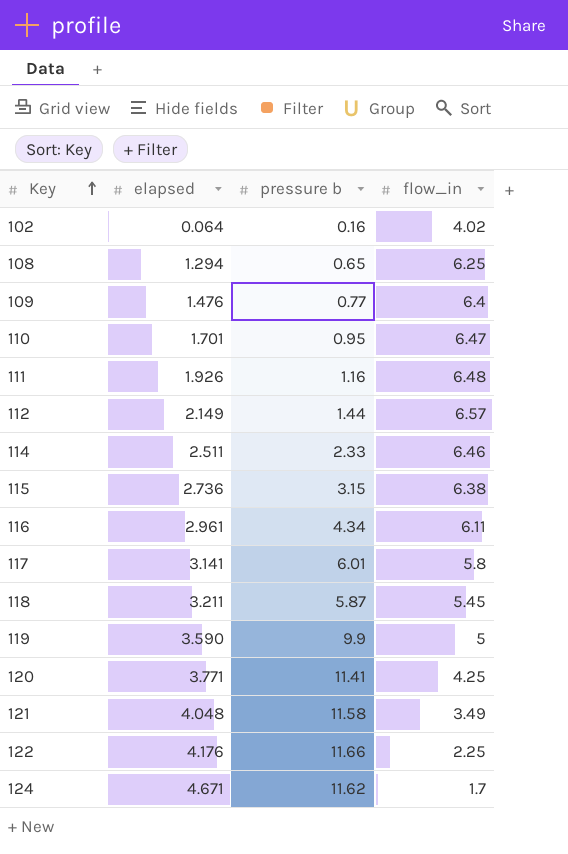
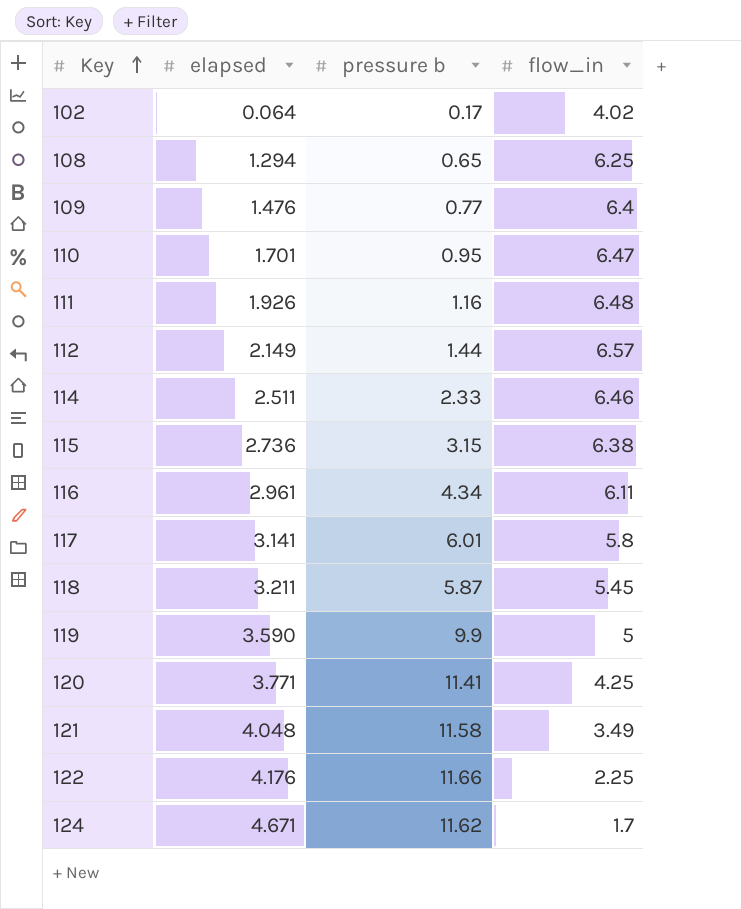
102 | pressure b: 0.16 -> 0.17

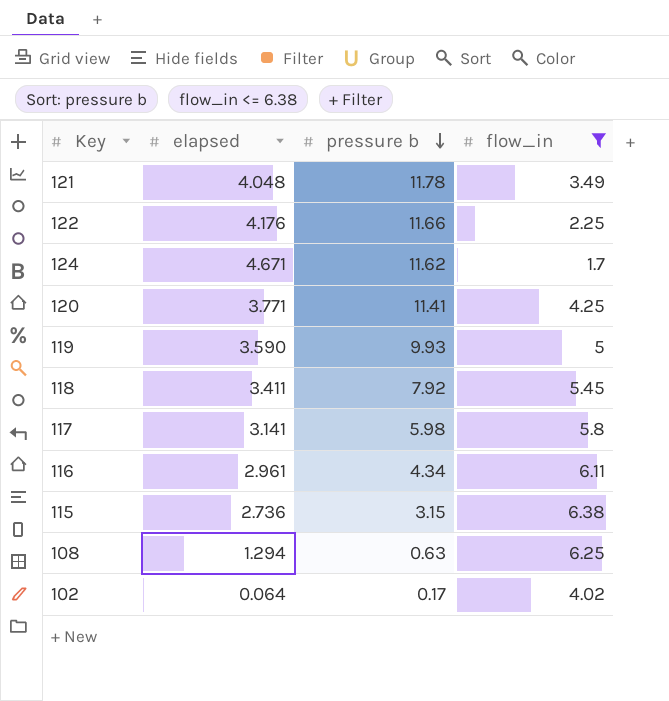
filter: none -> flow_in <= 6.38
row order: Key ascending -> pressure b descending
121 | pressure b: 11.58 -> 11.78
119 | pressure b: 9.9 -> 9.93
118 | elapsed: 3.211 -> 3.411
118 | pressure b: 5.87 -> 7.92
117 | pressure b: 6.01 -> 5.98
108 | pressure b: 0.65 -> 0.63

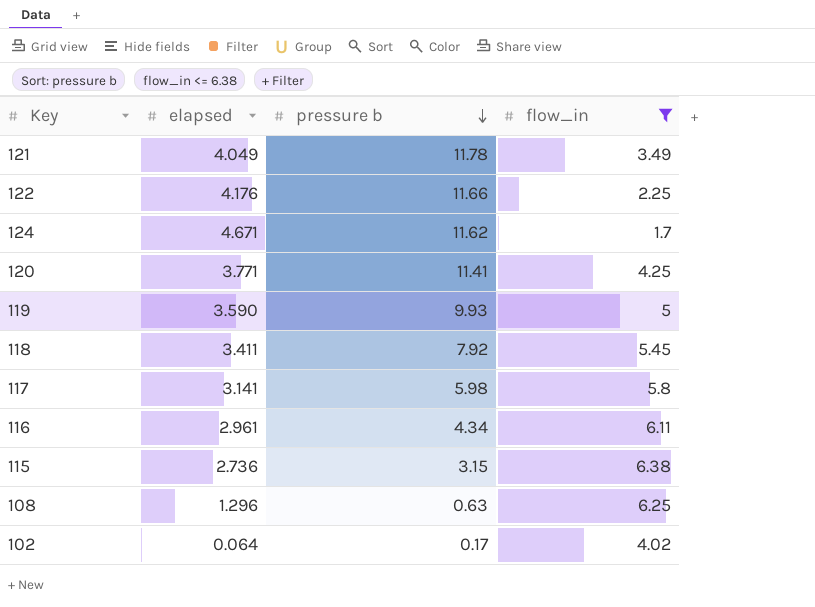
121 | elapsed: 4.048 -> 4.049
108 | elapsed: 1.294 -> 1.296

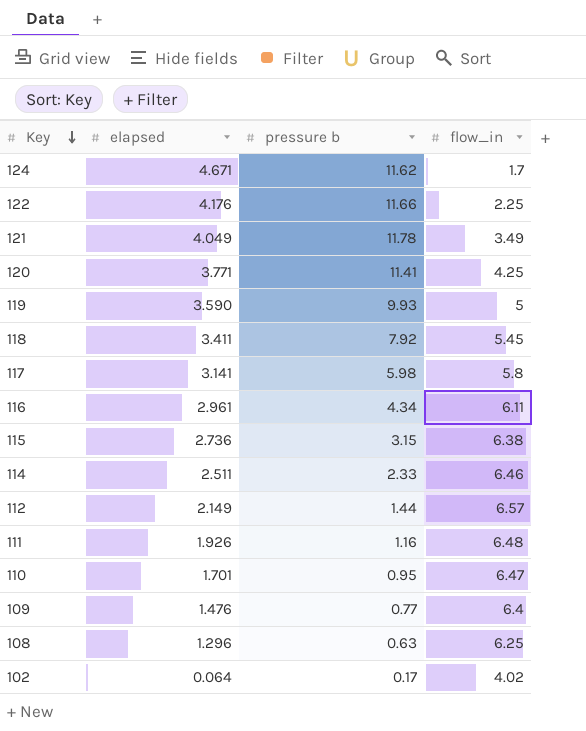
filter: flow_in <= 6.38 -> none
row order: pressure b descending -> Key descending

